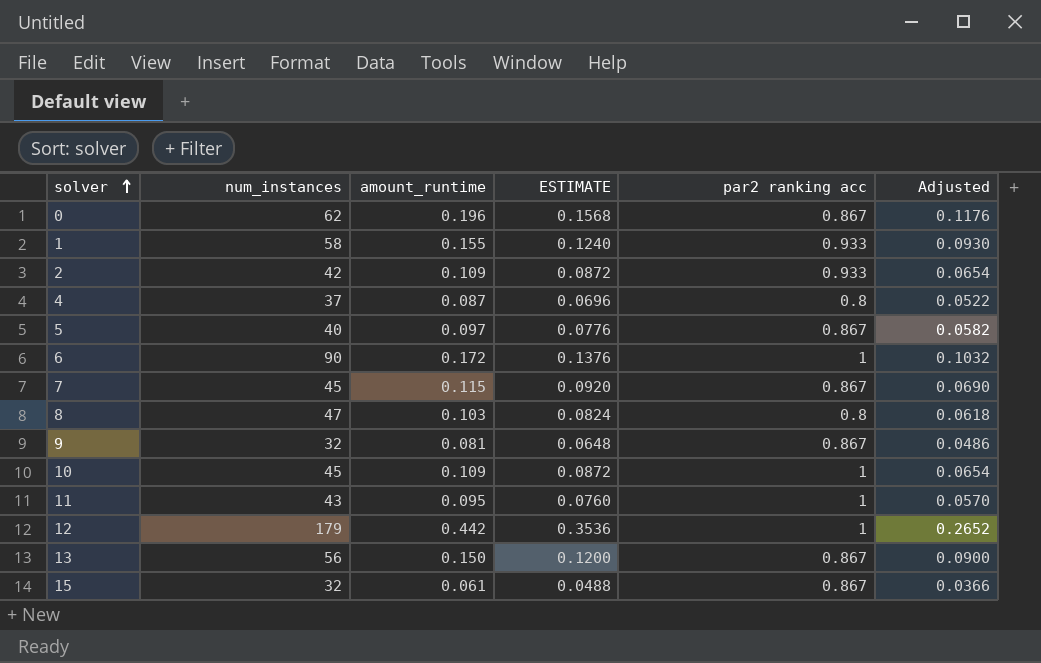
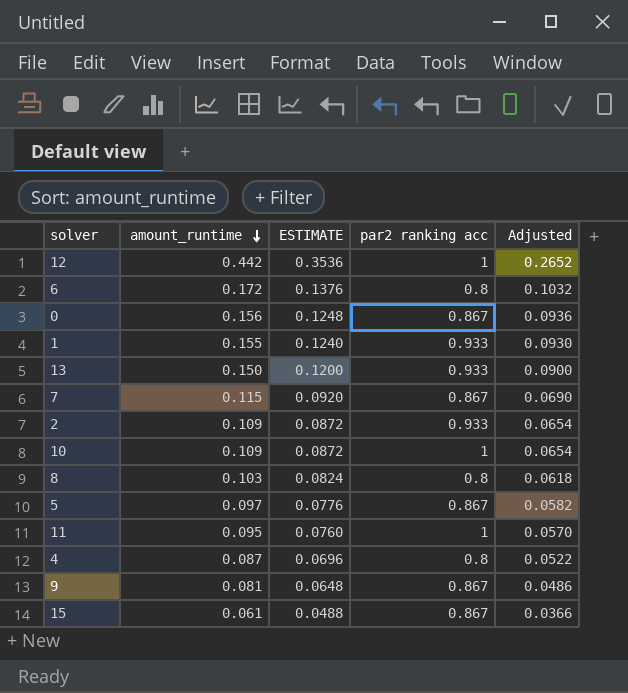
row order: solver ascending -> amount_runtime descending
column num_instances | position: 2 -> none
6 | par2 ranking acc: 1 -> 0.8
0 | amount_runtime: 0.196 -> 0.156
0 | ESTIMATE: 0.1568 -> 0.1248
0 | Adjusted: 0.1176 -> 0.0936
13 | par2 ranking acc: 0.867 -> 0.933

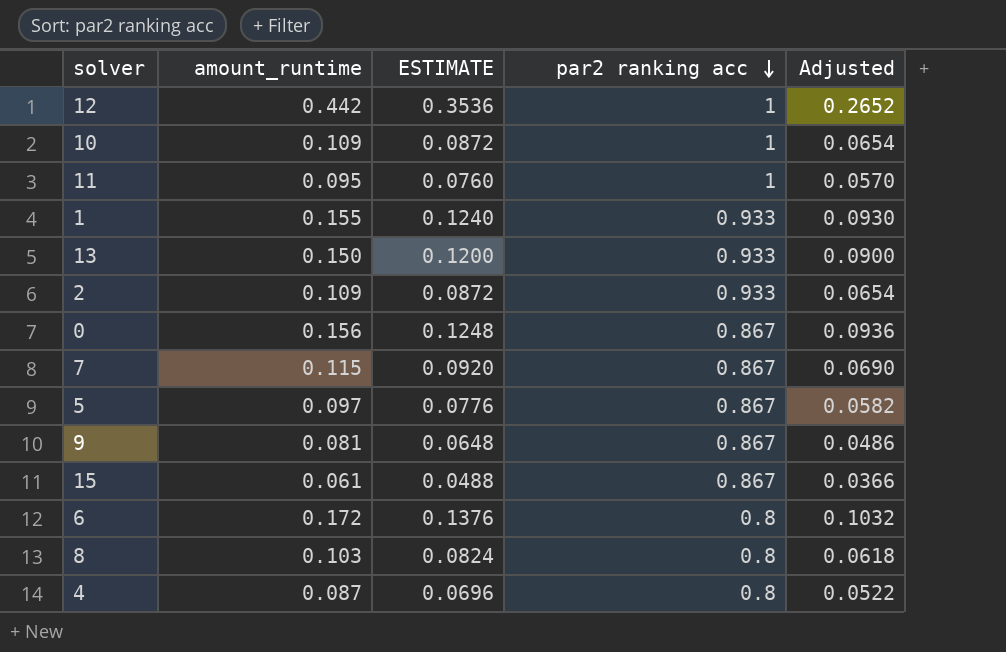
row order: amount_runtime descending -> par2 ranking acc descending

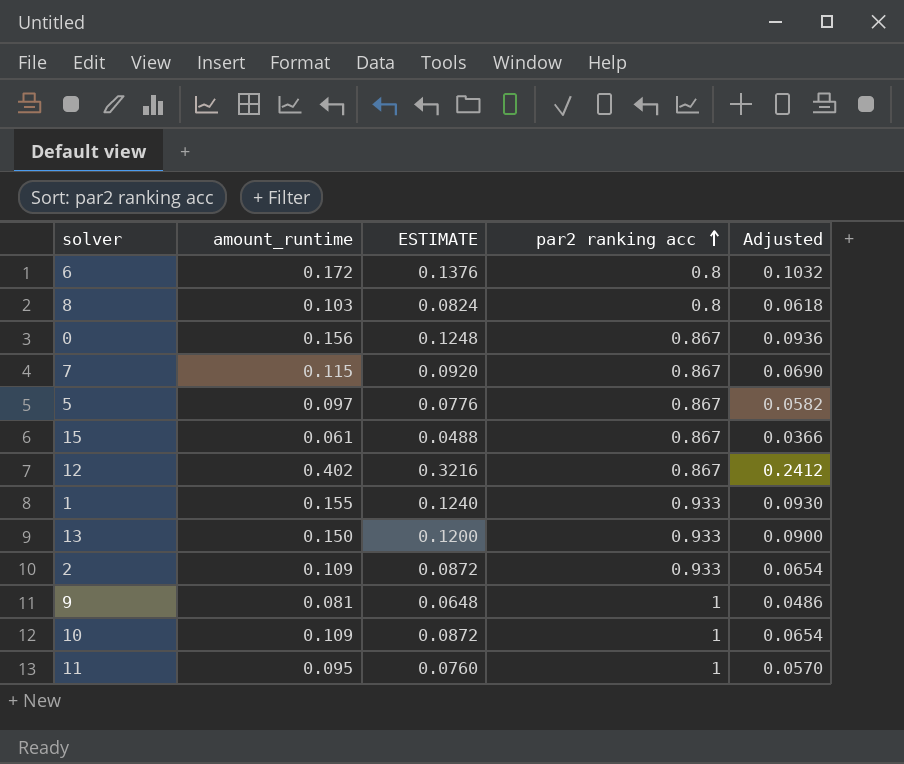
row order: par2 ranking acc descending -> par2 ranking acc ascending
row 4: 0.087 | 0.0696 | 0.8 | 0.0522 -> none
12 | amount_runtime: 0.442 -> 0.402
12 | ESTIMATE: 0.3536 -> 0.3216
12 | par2 ranking acc: 1 -> 0.867
12 | Adjusted: 0.2652 -> 0.2412
9 | par2 ranking acc: 0.867 -> 1

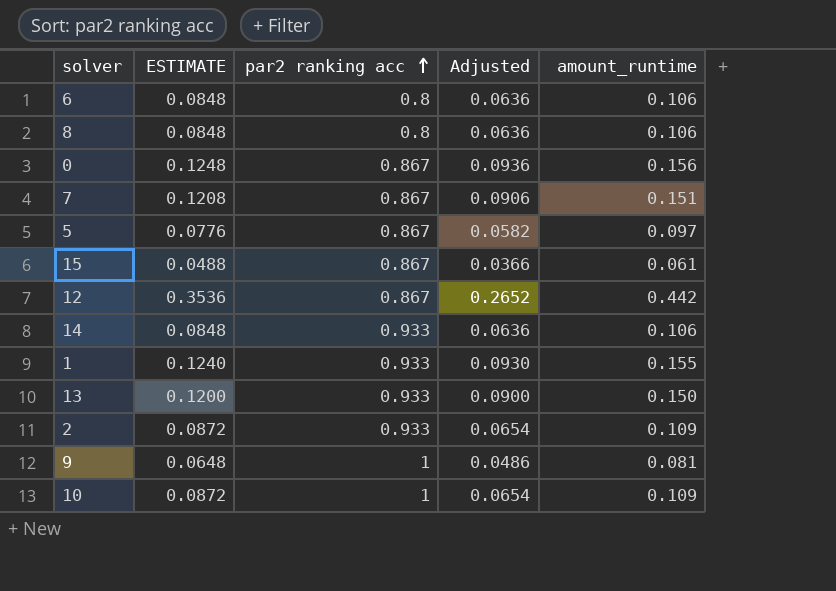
column amount_runtime | position: 2 -> 5
row 11: 0.095 | 0.0760 | 1 | 0.0570 -> none
6 | ESTIMATE: 0.1376 -> 0.0848
6 | Adjusted: 0.1032 -> 0.0636
6 | amount_runtime: 0.172 -> 0.106
8 | ESTIMATE: 0.0824 -> 0.0848
8 | Adjusted: 0.0618 -> 0.0636
8 | amount_runtime: 0.103 -> 0.106
7 | ESTIMATE: 0.0920 -> 0.1208
7 | Adjusted: 0.0690 -> 0.0906
7 | amount_runtime: 0.115 -> 0.151
12 | ESTIMATE: 0.3216 -> 0.3536
12 | Adjusted: 0.2412 -> 0.2652
12 | amount_runtime: 0.402 -> 0.442
row 14: none -> 0.0848 | 0.933 | 0.0636 | 0.106

